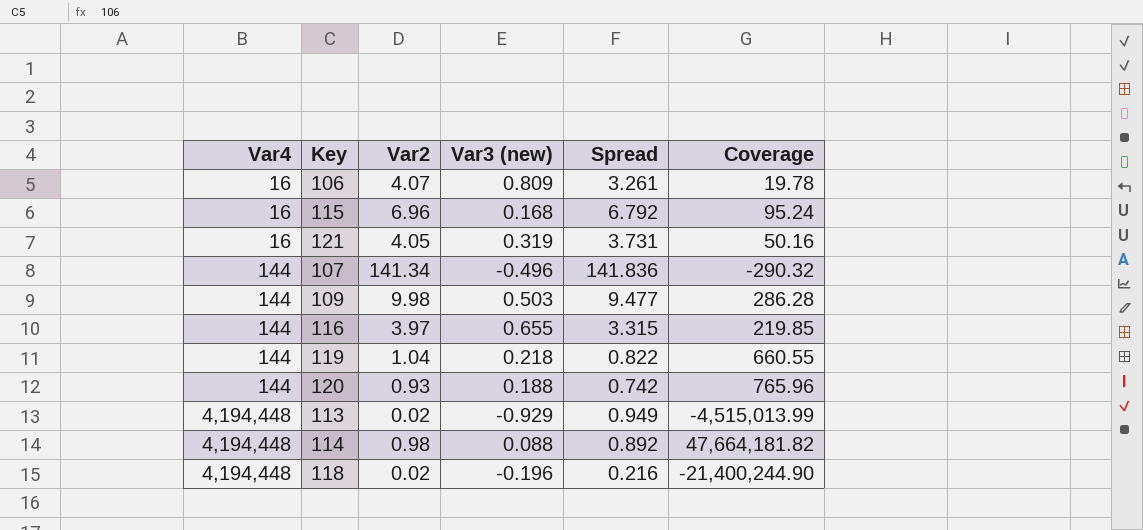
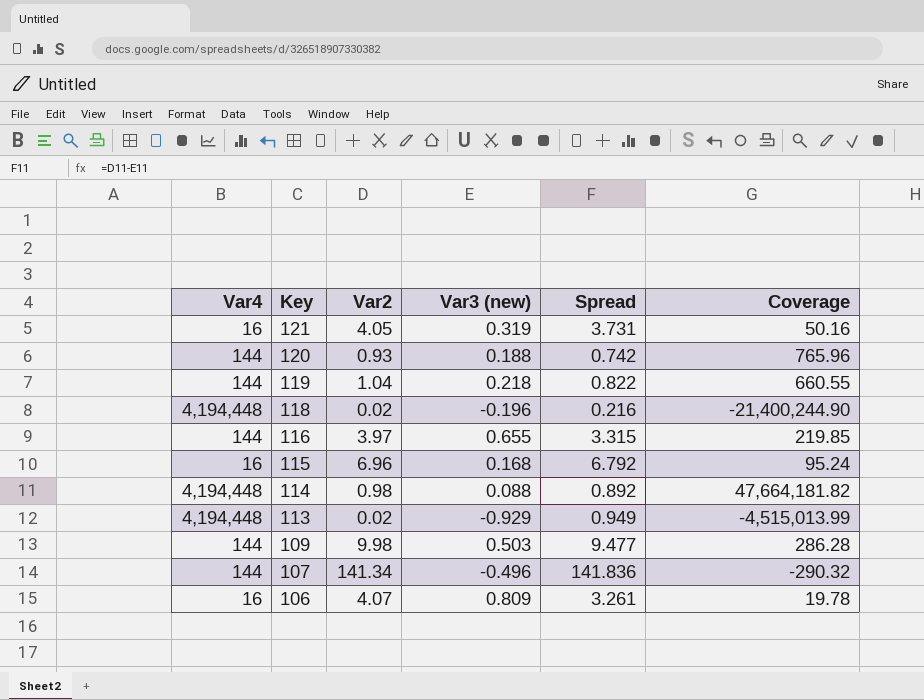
row order: Var4 ascending -> Key descending

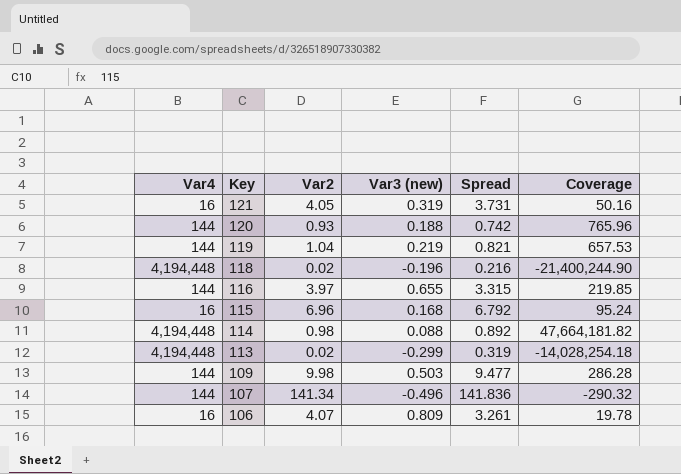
119 | Var3 (new): 0.218 -> 0.219
119 | Spread: 0.822 -> 0.821
119 | Coverage: 660.55 -> 657.53
113 | Var3 (new): -0.929 -> -0.299
113 | Spread: 0.949 -> 0.319
113 | Coverage: -4,515,013.99 -> -14,028,254.18

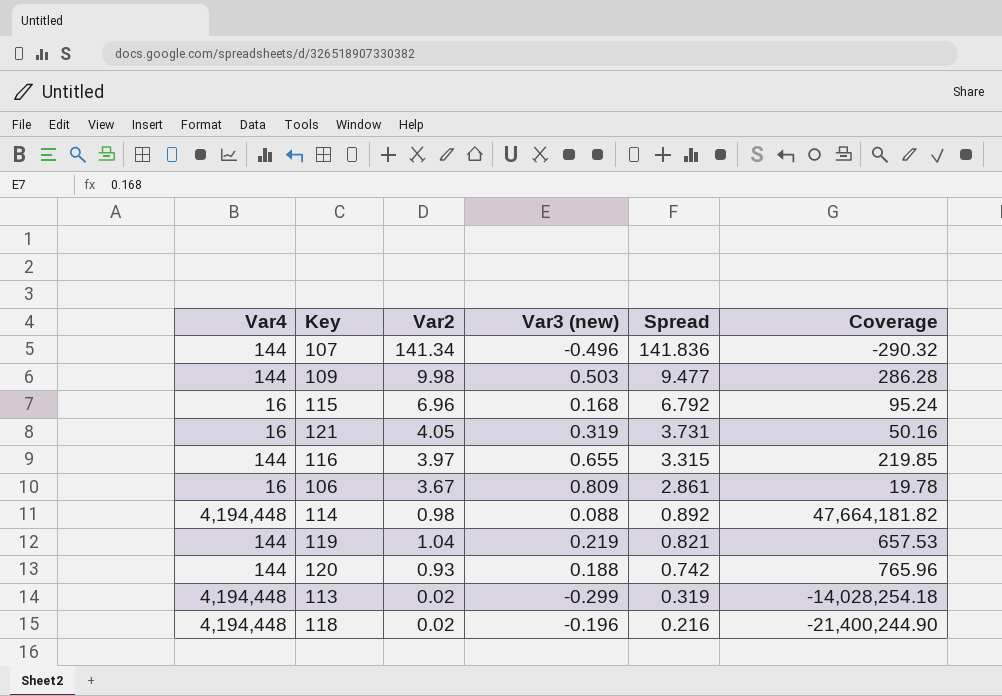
row order: Key descending -> Spread descending
106 | Var2: 4.07 -> 3.67
106 | Spread: 3.261 -> 2.861

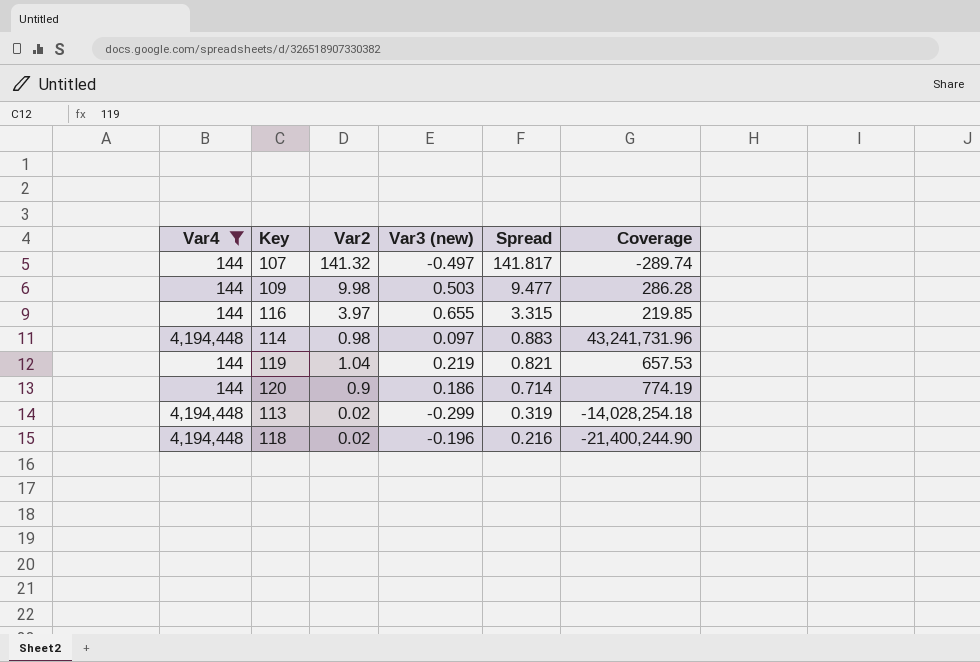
filter: none -> Var4 != 16
107 | Var2: 141.34 -> 141.32
107 | Var3 (new): -0.496 -> -0.497
107 | Spread: 141.836 -> 141.817
107 | Coverage: -290.32 -> -289.74
114 | Var3 (new): 0.088 -> 0.097
114 | Spread: 0.892 -> 0.883
114 | Coverage: 47,664,181.82 -> 43,241,731.96
120 | Var2: 0.93 -> 0.9
120 | Var3 (new): 0.188 -> 0.186
120 | Spread: 0.742 -> 0.714
120 | Coverage: 765.96 -> 774.19

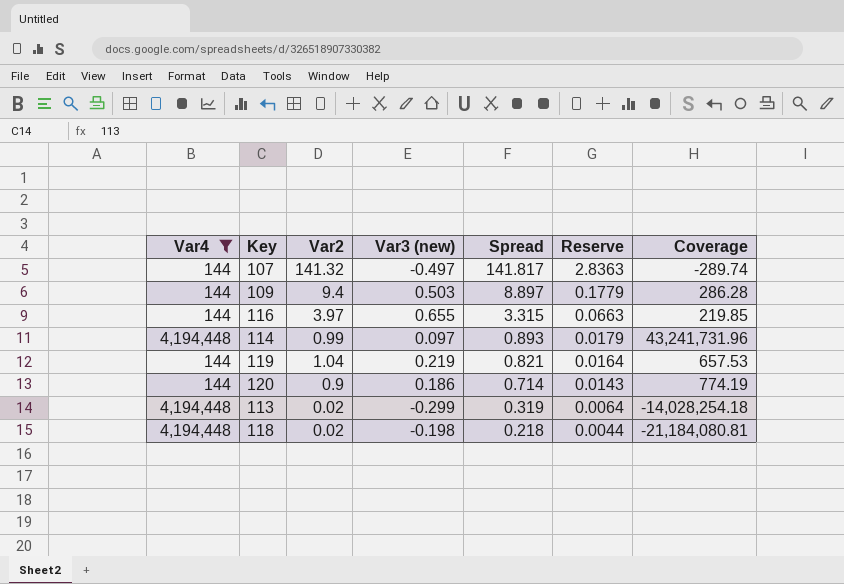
column Reserve | formula: none -> [Spread] * 0.02
109 | Var2: 9.98 -> 9.4
109 | Spread: 9.477 -> 8.897
114 | Var2: 0.98 -> 0.99
114 | Spread: 0.883 -> 0.893
118 | Var3 (new): -0.196 -> -0.198
118 | Spread: 0.216 -> 0.218
118 | Coverage: -21,400,244.90 -> -21,184,080.81

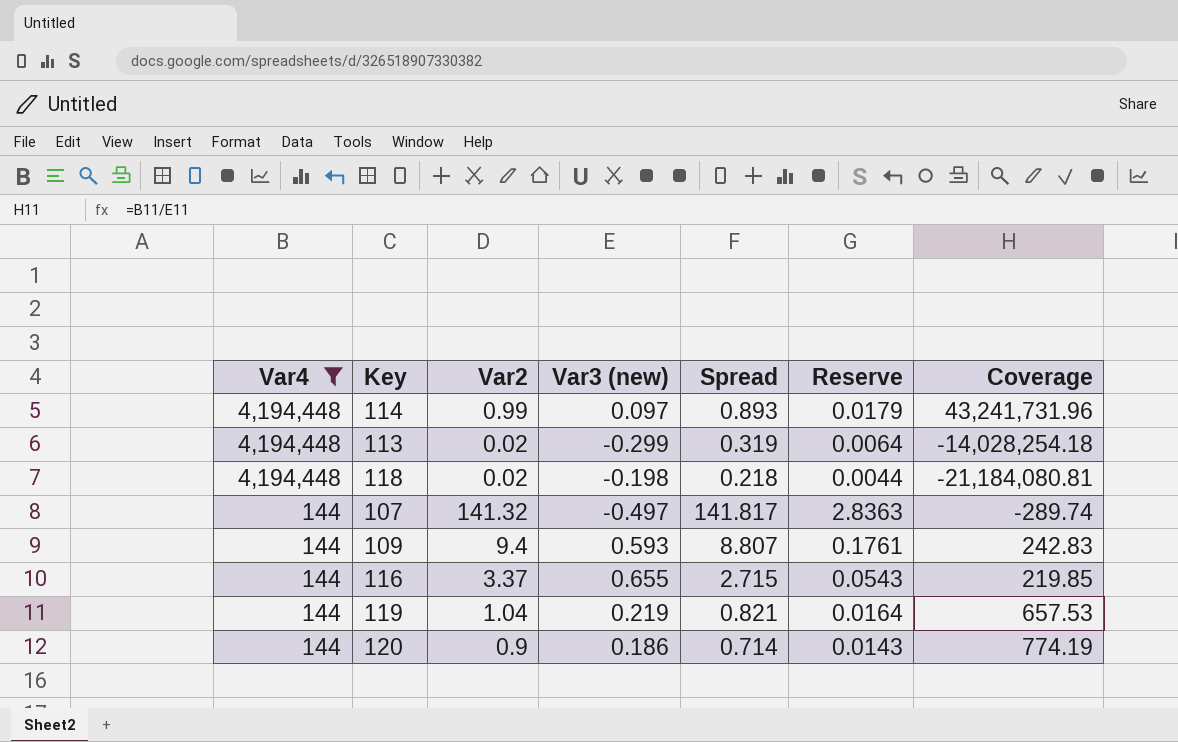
row order: Spread descending -> Var4 descending
109 | Var3 (new): 0.503 -> 0.593
109 | Spread: 8.897 -> 8.807
109 | Reserve: 0.1779 -> 0.1761
109 | Coverage: 286.28 -> 242.83
116 | Var2: 3.97 -> 3.37
116 | Spread: 3.315 -> 2.715
116 | Reserve: 0.0663 -> 0.0543

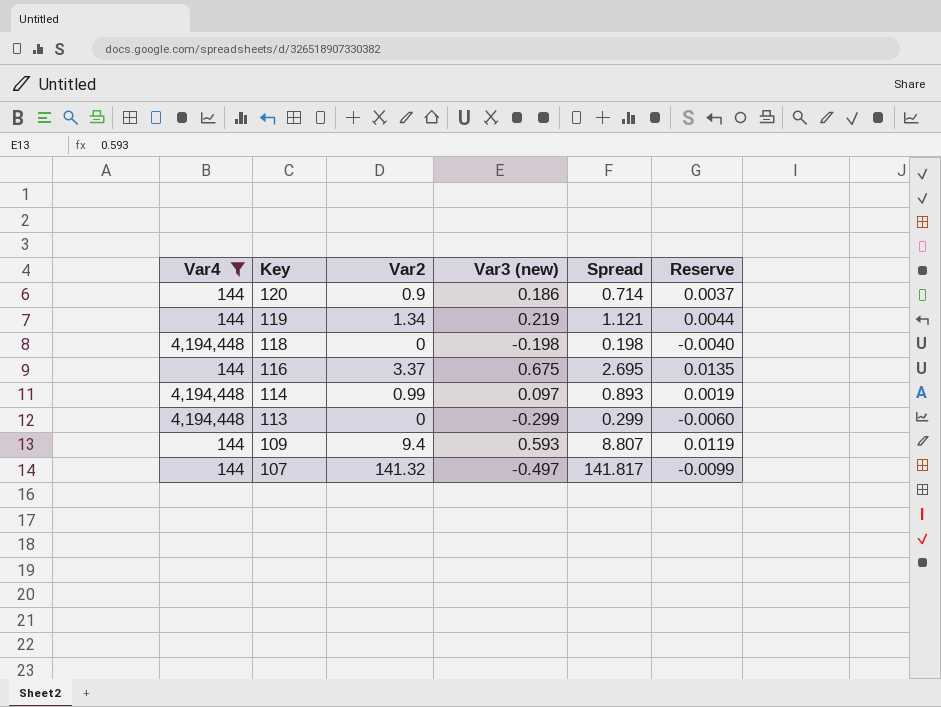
row order: Var4 descending -> Key descending
column Coverage | formula: [Var4] / [Var3 (new)] -> none
column Reserve | formula: [Spread] * 0.02 -> [Var3 (new)] * 0.02
119 | Var2: 1.04 -> 1.34
119 | Spread: 0.821 -> 1.121
118 | Var2: 0.02 -> 0
118 | Spread: 0.218 -> 0.198
116 | Var3 (new): 0.655 -> 0.675
116 | Spread: 2.715 -> 2.695
113 | Var2: 0.02 -> 0
113 | Spread: 0.319 -> 0.299

